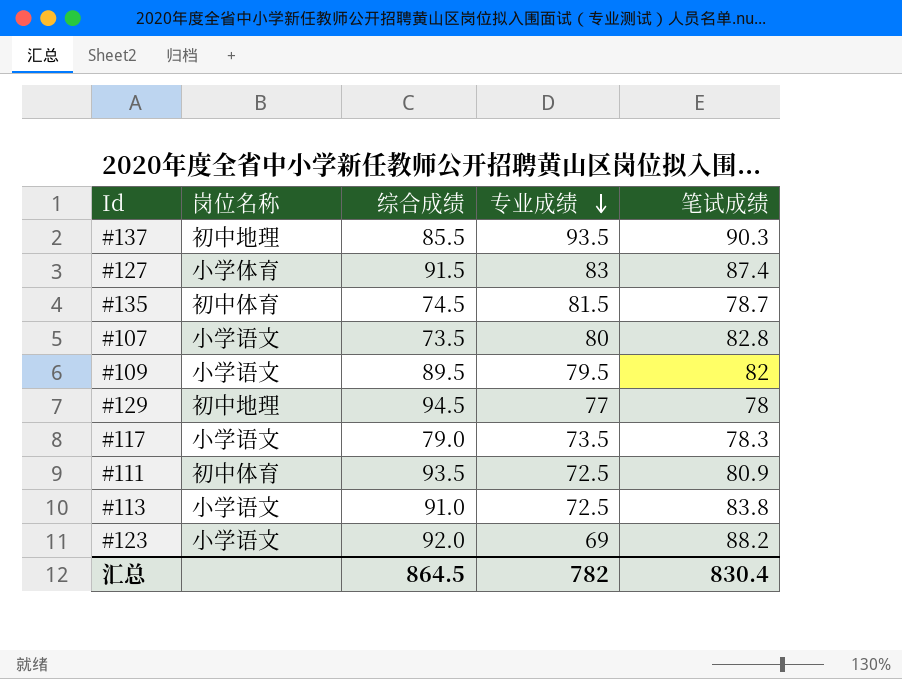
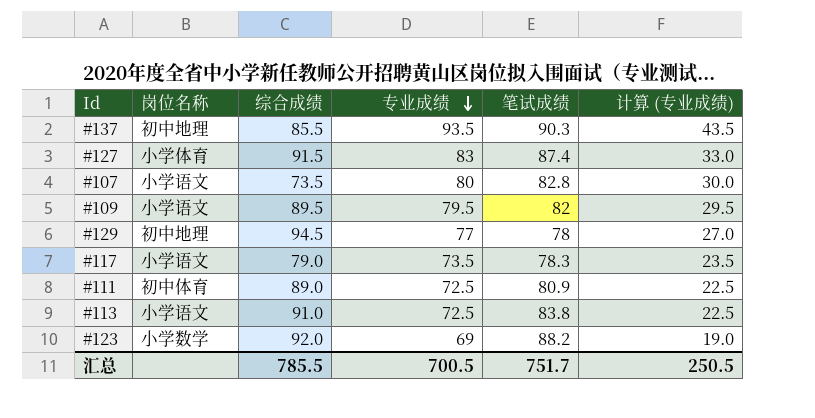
column 计算 (专业成绩) | formula: none -> [专业成绩] - 50
row #135: 初中体育 | 74.5 | 81.5 | 78.7 -> none
#111 | 综合成绩: 93.5 -> 89.0
#123 | 岗位名称: 小学语文 -> 小学数学
汇总 | 综合成绩: 864.5 -> 785.5
汇总 | 专业成绩: 782 -> 700.5
汇总 | 笔试成绩: 830.4 -> 751.7

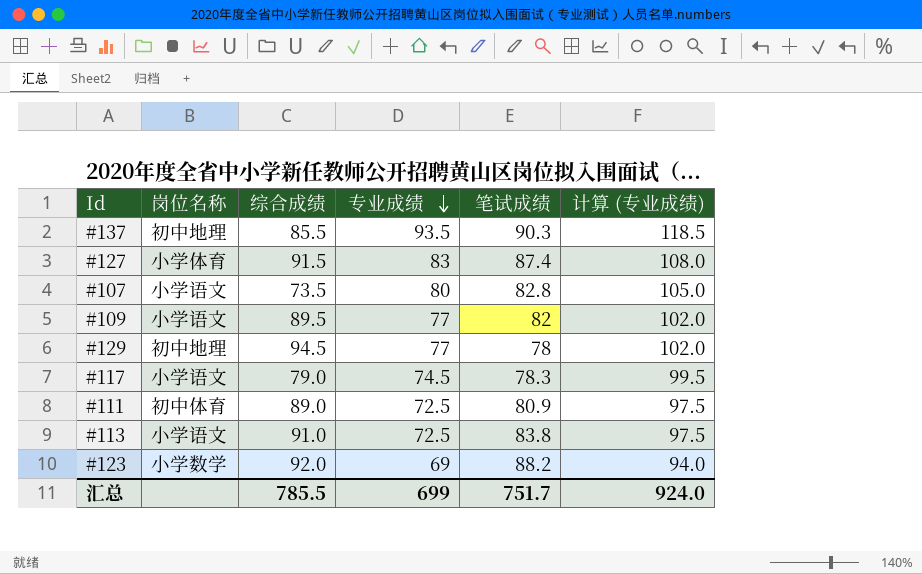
column 计算 (专业成绩) | formula: [专业成绩] - 50 -> [专业成绩] + 25
#109 | 专业成绩: 79.5 -> 77
#117 | 专业成绩: 73.5 -> 74.5
汇总 | 专业成绩: 700.5 -> 699
汇总 | 计算 (专业成绩): 250.5 -> 924.0

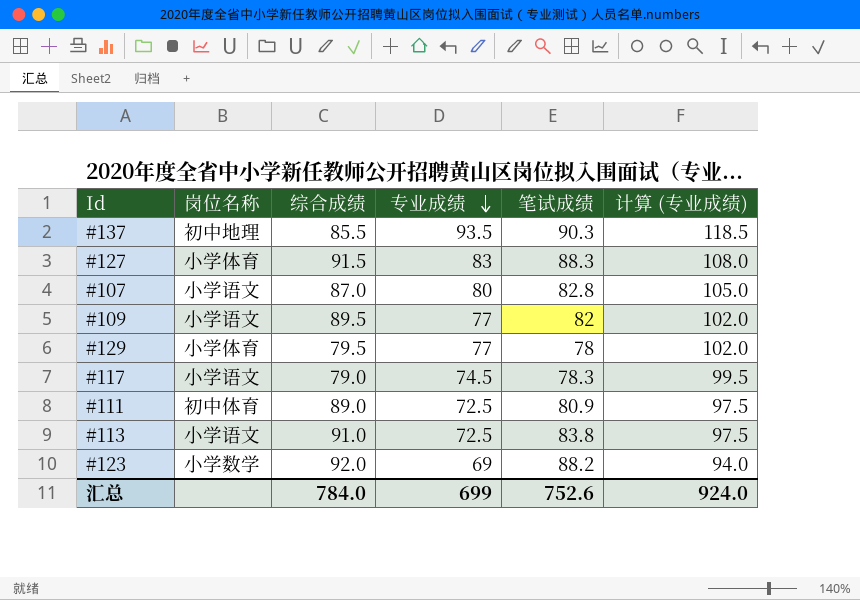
#127 | 笔试成绩: 87.4 -> 88.3
#107 | 综合成绩: 73.5 -> 87.0
#129 | 岗位名称: 初中地理 -> 小学体育
#129 | 综合成绩: 94.5 -> 79.5
汇总 | 综合成绩: 785.5 -> 784.0
汇总 | 笔试成绩: 751.7 -> 752.6

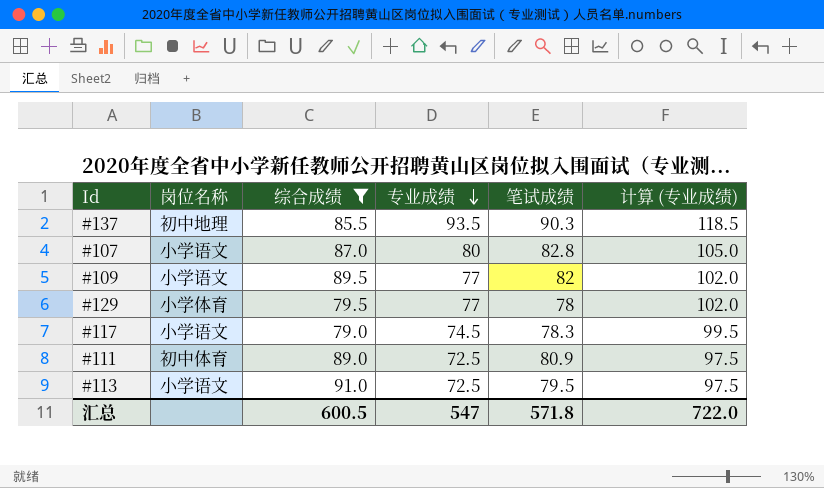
filter: none -> 综合成绩 <= 91.0
#113 | 笔试成绩: 83.8 -> 79.5
汇总 | 综合成绩: 784.0 -> 600.5
汇总 | 专业成绩: 699 -> 547
汇总 | 笔试成绩: 752.6 -> 571.8
汇总 | 计算 (专业成绩): 924.0 -> 722.0

